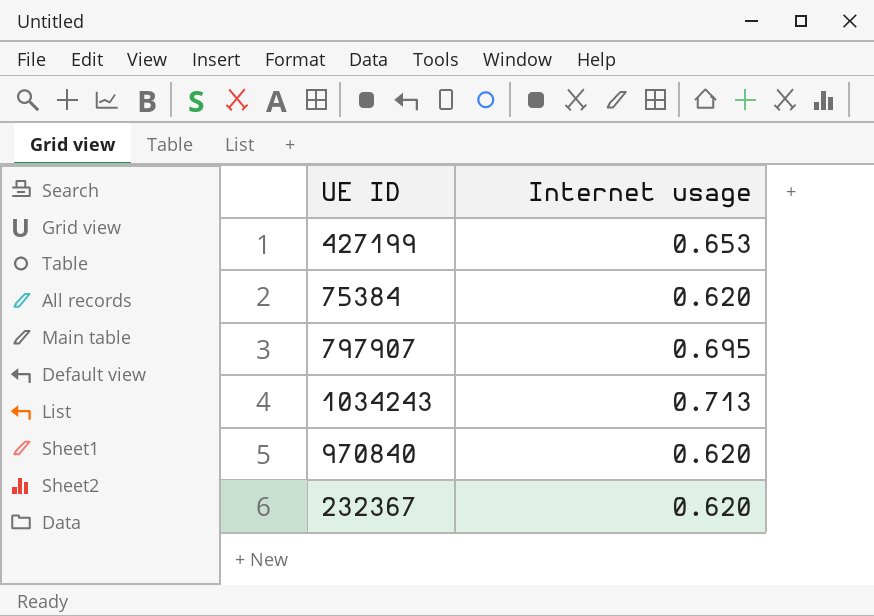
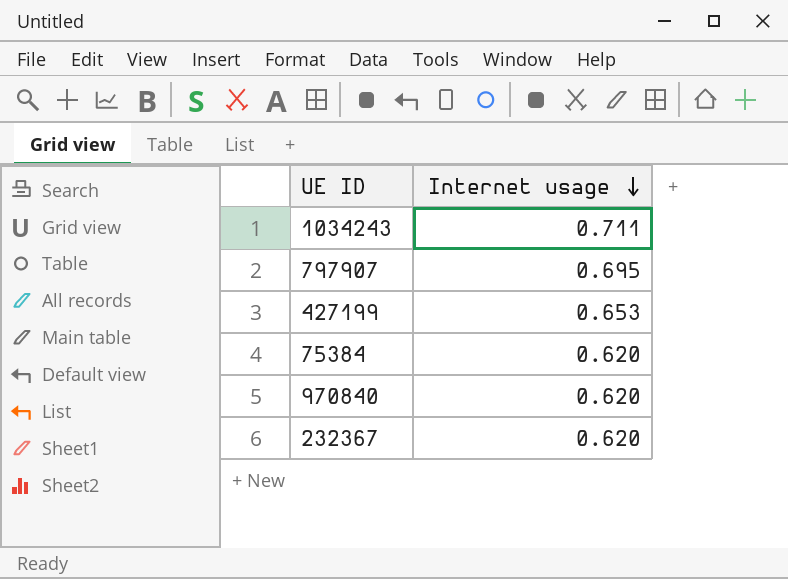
row order: none -> Internet usage descending
1034243 | Internet usage: 0.713 -> 0.711

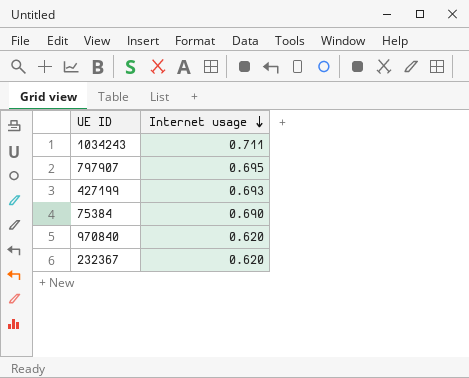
427199 | Internet usage: 0.653 -> 0.693
75384 | Internet usage: 0.620 -> 0.690

